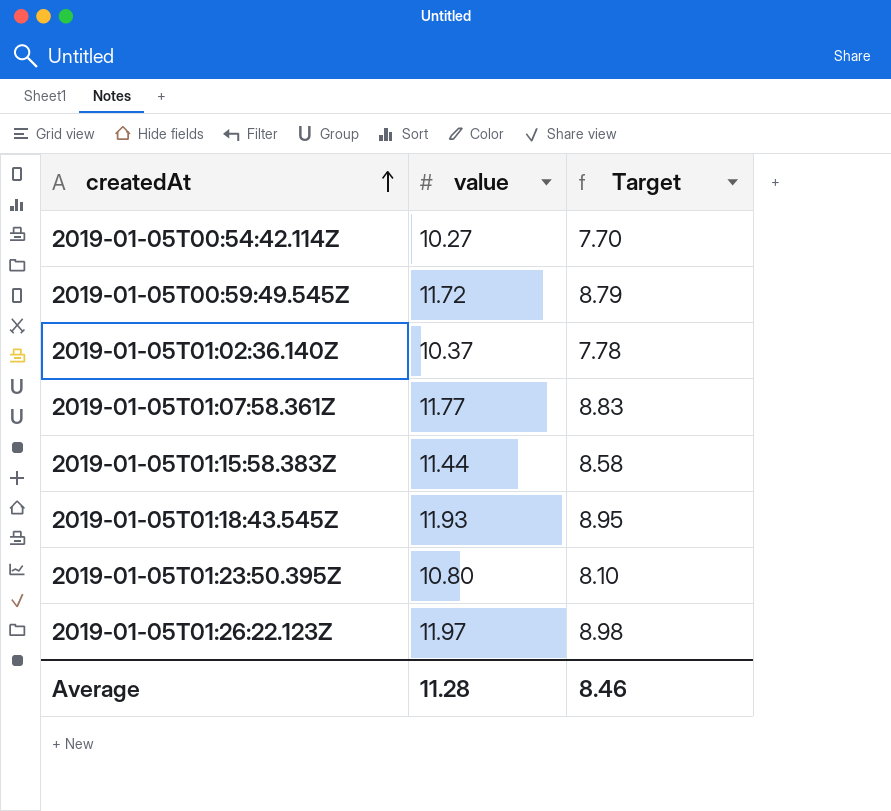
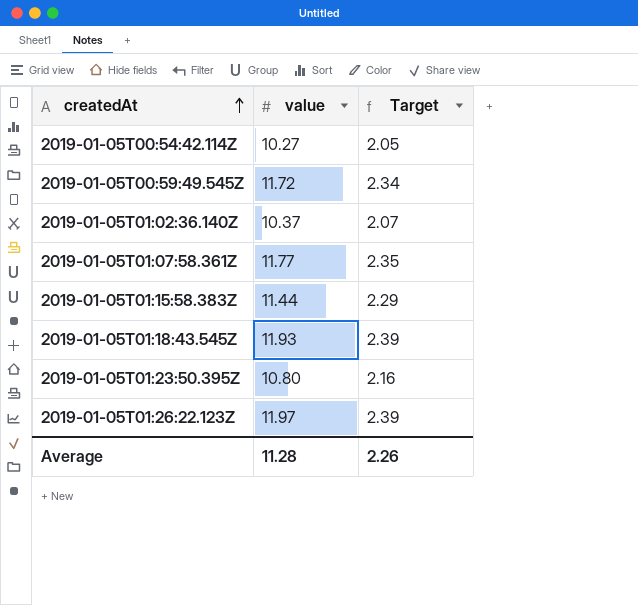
column Target | formula: [value] * 0.75 -> [value] * 0.2
Average | Target: 8.46 -> 2.26

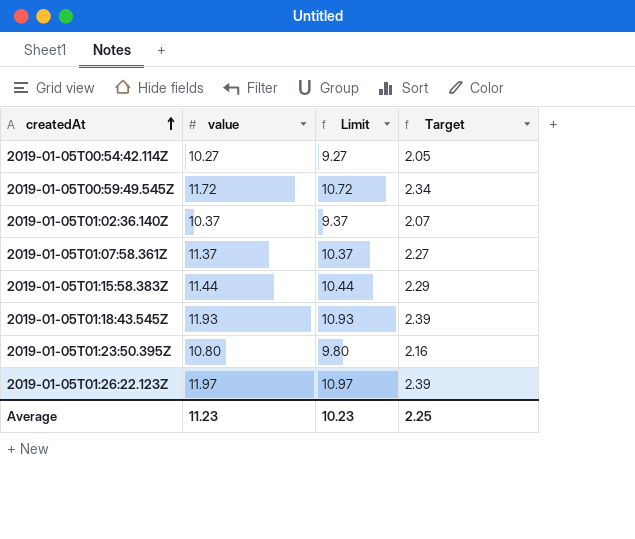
column Limit | formula: none -> [value] - 1
2019-01-05T01:07:58.361Z | value: 11.77 -> 11.37
2019-01-05T01:07:58.361Z | Target: 2.35 -> 2.27
Average | value: 11.28 -> 11.23
Average | Target: 2.26 -> 2.25

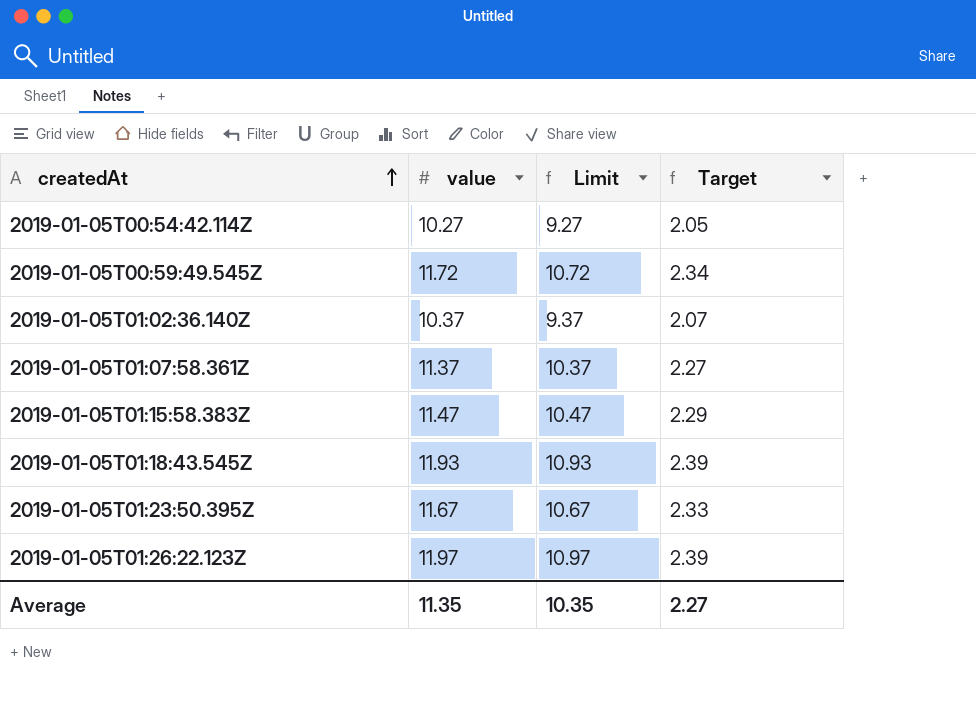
2019-01-05T01:15:58.383Z | value: 11.44 -> 11.47
2019-01-05T01:15:58.383Z | Limit: 10.44 -> 10.47
2019-01-05T01:23:50.395Z | value: 10.80 -> 11.67
2019-01-05T01:23:50.395Z | Limit: 9.80 -> 10.67
2019-01-05T01:23:50.395Z | Target: 2.16 -> 2.33
Average | value: 11.23 -> 11.35
Average | Limit: 10.23 -> 10.35
Average | Target: 2.25 -> 2.27

